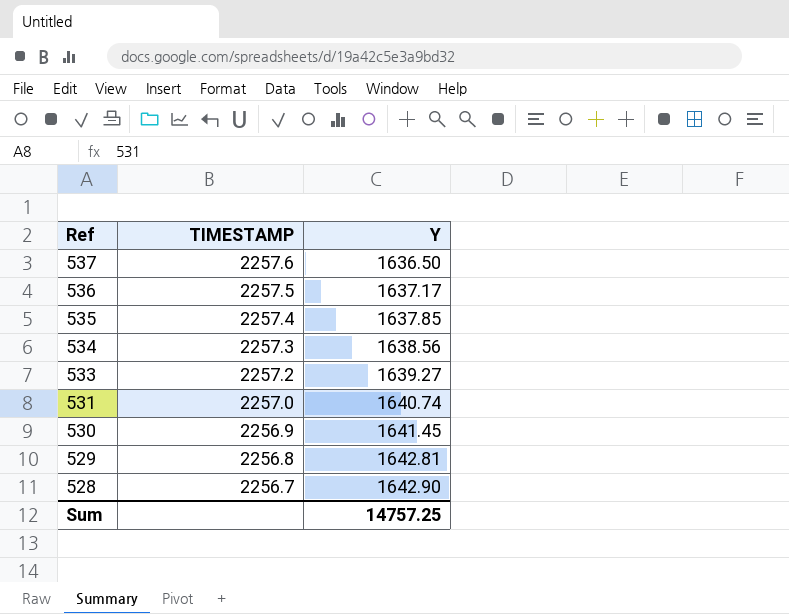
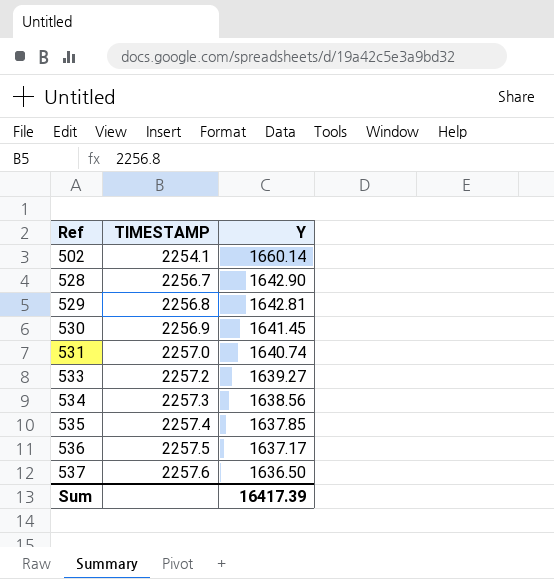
row order: Ref descending -> Ref ascending
row 502: none -> 2254.1 | 1660.14
Sum | Y: 14757.25 -> 16417.39

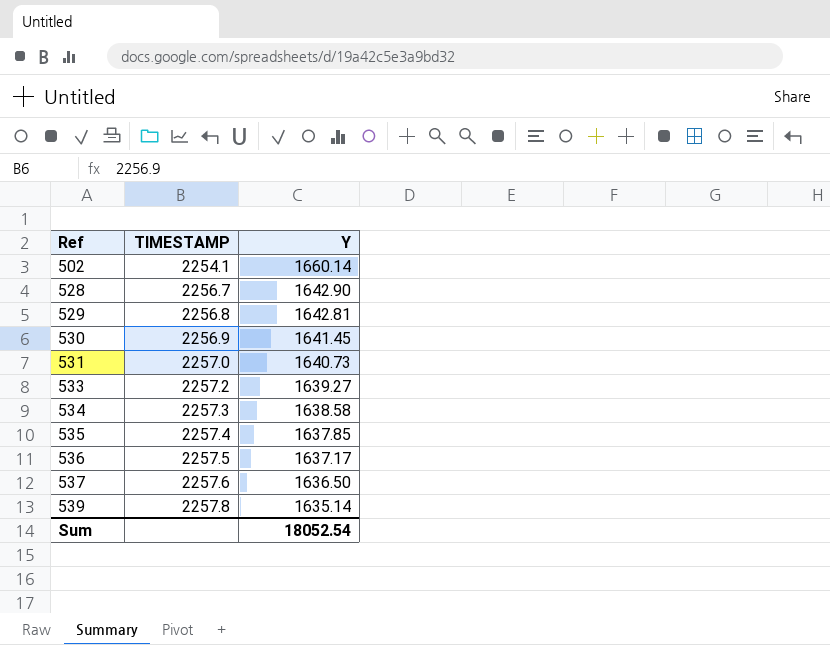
531 | Y: 1640.74 -> 1640.73
534 | Y: 1638.56 -> 1638.58
row 539: none -> 2257.8 | 1635.14
Sum | Y: 16417.39 -> 18052.54

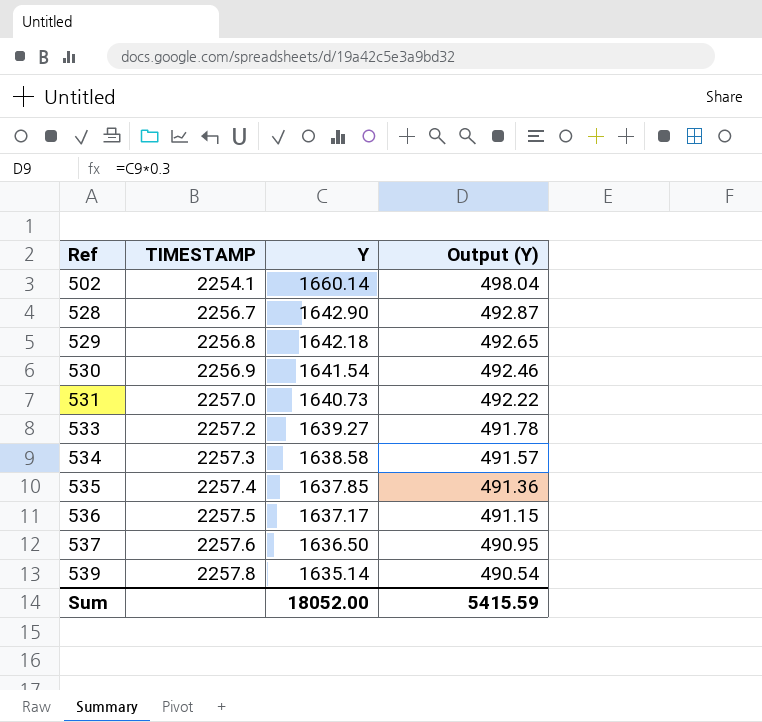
column Output (Y) | formula: none -> [Y] * 0.3
529 | Y: 1642.81 -> 1642.18
530 | Y: 1641.45 -> 1641.54
Sum | Y: 18052.54 -> 18052.00

